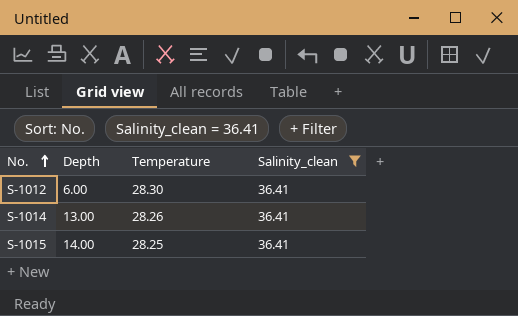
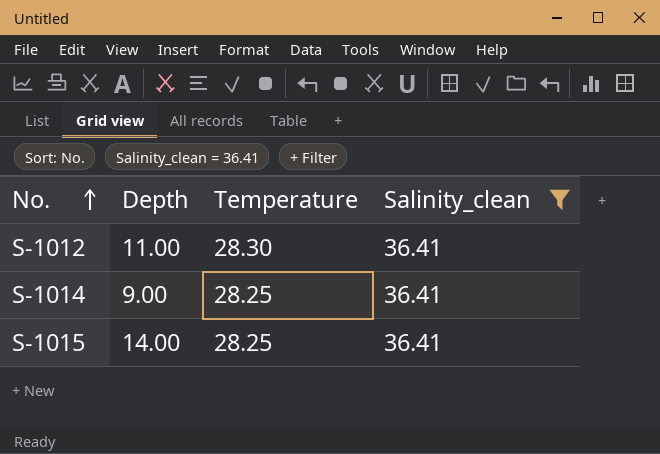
S-1012 | Depth: 6.00 -> 11.00
S-1014 | Depth: 13.00 -> 9.00
S-1014 | Temperature: 28.26 -> 28.25

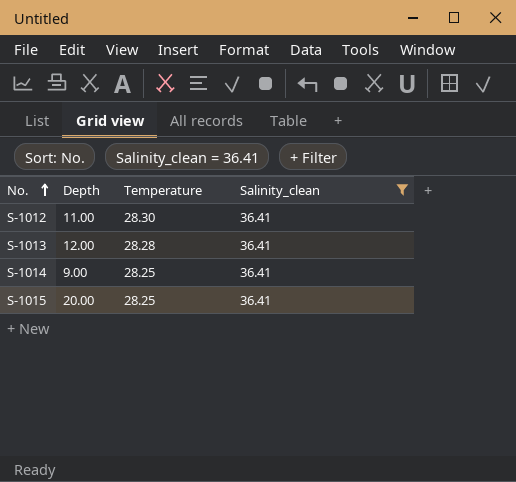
row S-1013: none -> 12.00 | 28.28 | 36.41
S-1015 | Depth: 14.00 -> 20.00

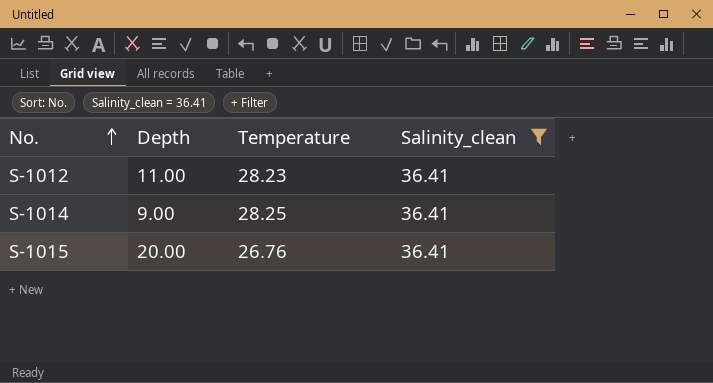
row S-1013: 12.00 | 28.28 | 36.41 -> none
S-1012 | Temperature: 28.30 -> 28.23
S-1015 | Temperature: 28.25 -> 26.76

